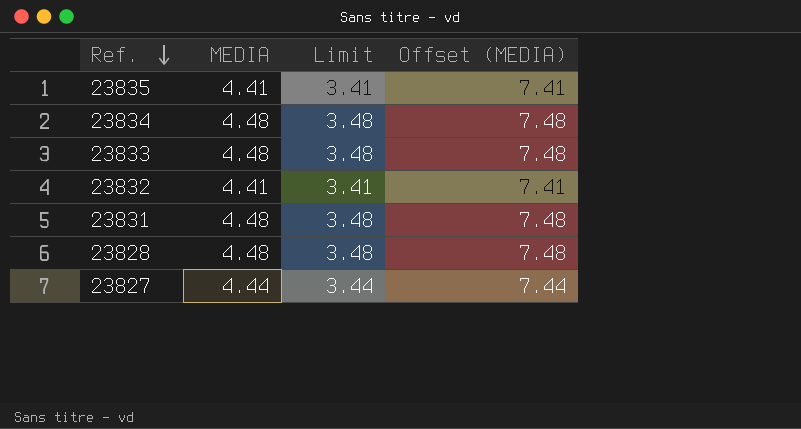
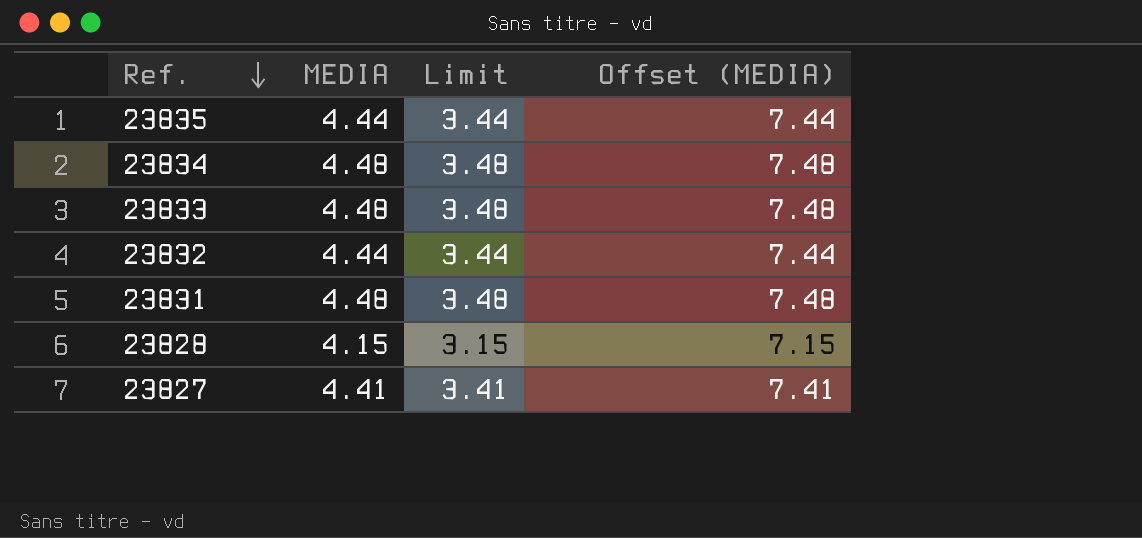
23835 | MEDIA: 4.41 -> 4.44
23835 | Limit: 3.41 -> 3.44
23835 | Offset (MEDIA): 7.41 -> 7.44
23832 | MEDIA: 4.41 -> 4.44
23832 | Limit: 3.41 -> 3.44
23832 | Offset (MEDIA): 7.41 -> 7.44
23828 | MEDIA: 4.48 -> 4.15
23828 | Limit: 3.48 -> 3.15
23828 | Offset (MEDIA): 7.48 -> 7.15
23827 | MEDIA: 4.44 -> 4.41
23827 | Limit: 3.44 -> 3.41
23827 | Offset (MEDIA): 7.44 -> 7.41

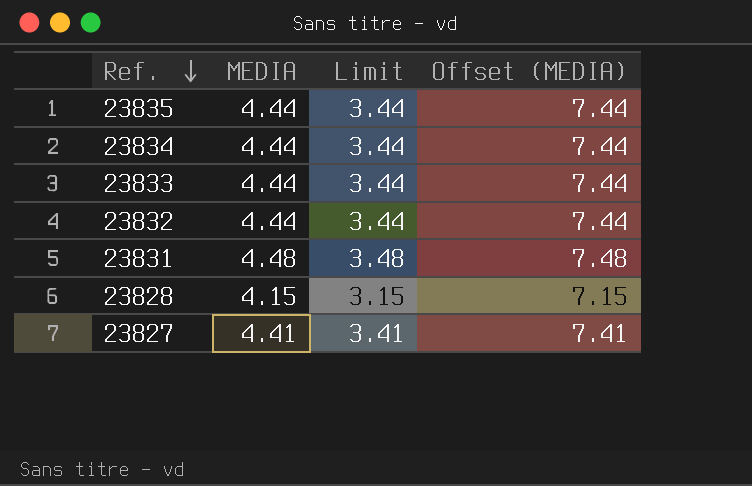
23834 | MEDIA: 4.48 -> 4.44
23834 | Limit: 3.48 -> 3.44
23834 | Offset (MEDIA): 7.48 -> 7.44
23833 | MEDIA: 4.48 -> 4.44
23833 | Limit: 3.48 -> 3.44
23833 | Offset (MEDIA): 7.48 -> 7.44

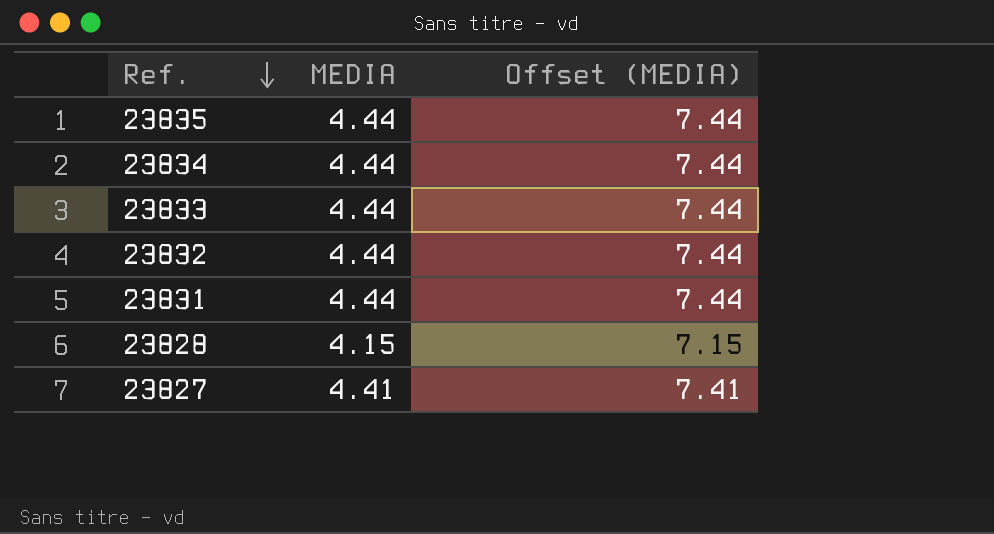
column Limit | formula: [MEDIA] - 1 -> none
23831 | MEDIA: 4.48 -> 4.44
23831 | Offset (MEDIA): 7.48 -> 7.44

